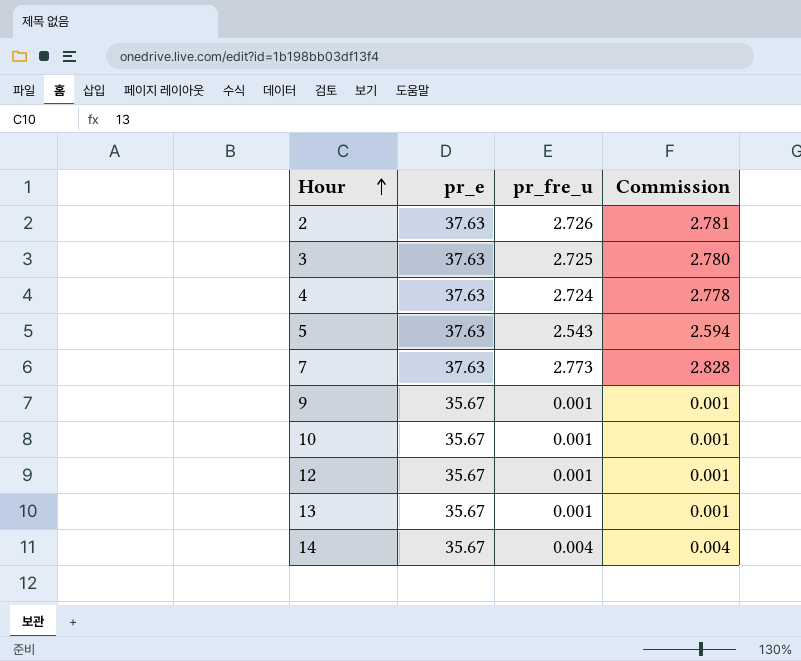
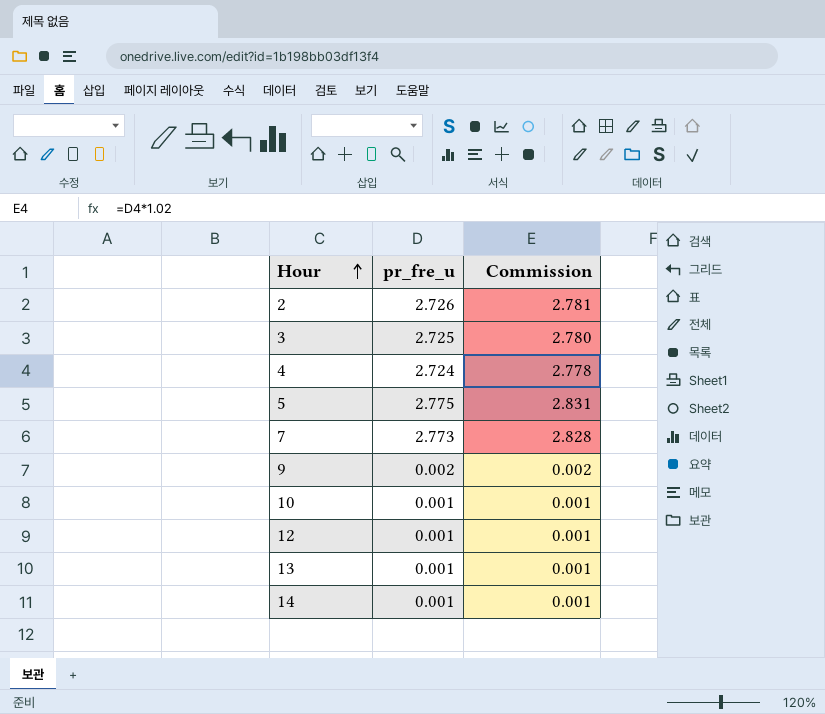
column pr_e | position: 2 -> none
5 | pr_fre_u: 2.543 -> 2.775
5 | Commission: 2.594 -> 2.831
9 | pr_fre_u: 0.001 -> 0.002
9 | Commission: 0.001 -> 0.002
14 | pr_fre_u: 0.004 -> 0.001
14 | Commission: 0.004 -> 0.001

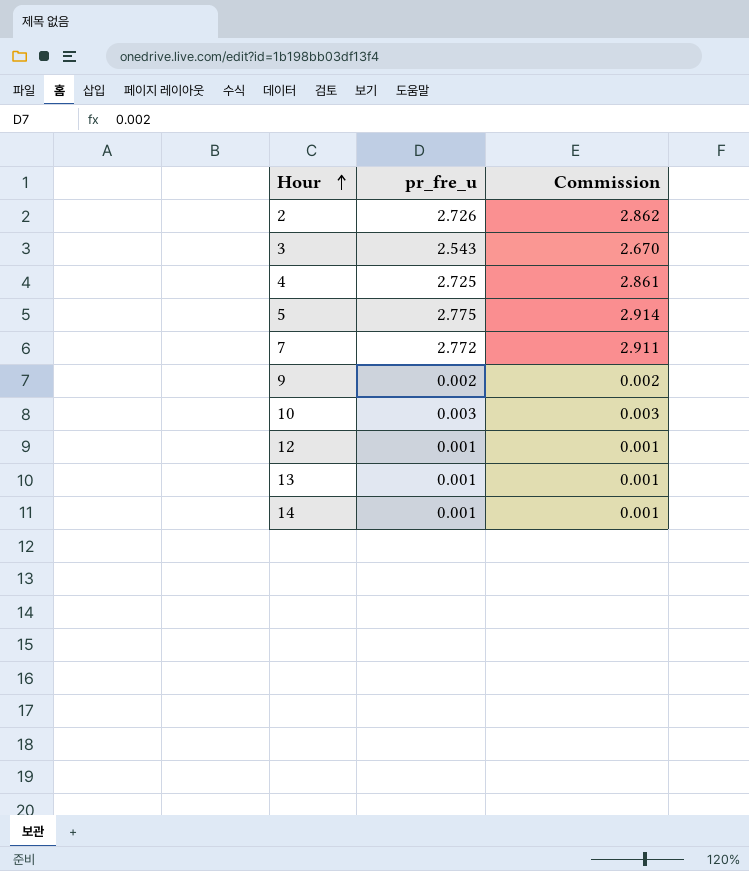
column Commission | formula: [pr_fre_u] * 1.02 -> [pr_fre_u] * 1.05
3 | pr_fre_u: 2.725 -> 2.543
4 | pr_fre_u: 2.724 -> 2.725
7 | pr_fre_u: 2.773 -> 2.772
10 | pr_fre_u: 0.001 -> 0.003

